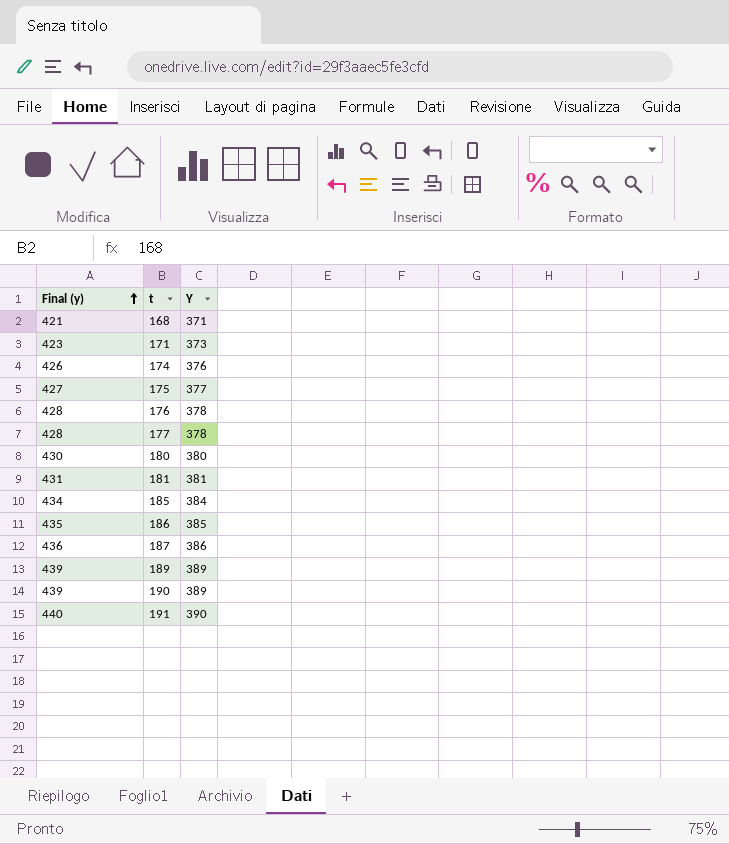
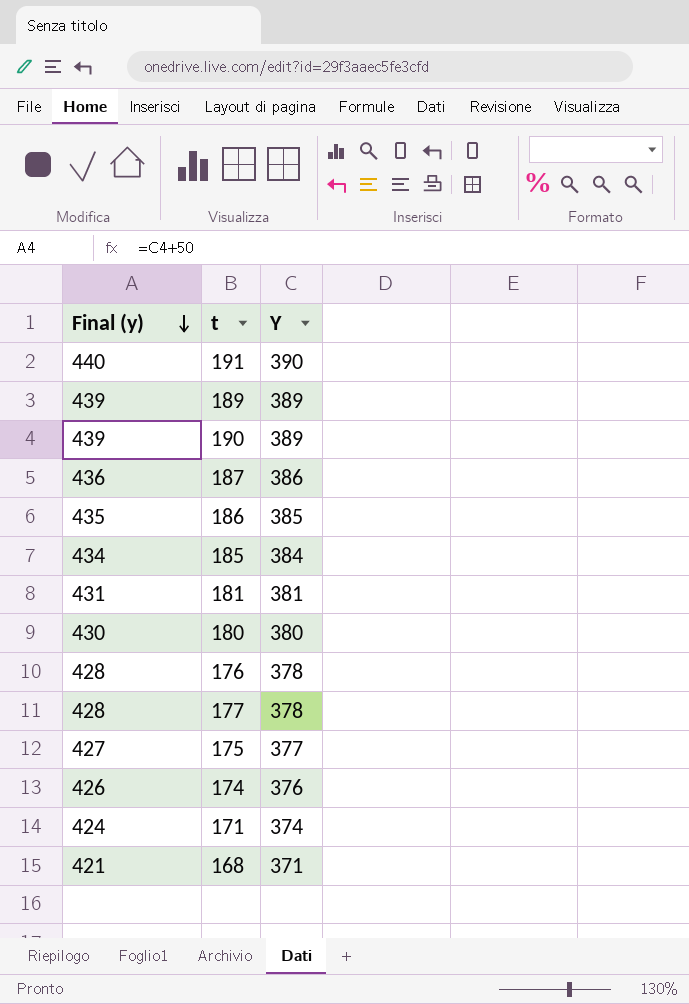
row order: Final (y) ascending -> Final (y) descending
171 | Final (y): 423 -> 424
171 | Y: 373 -> 374

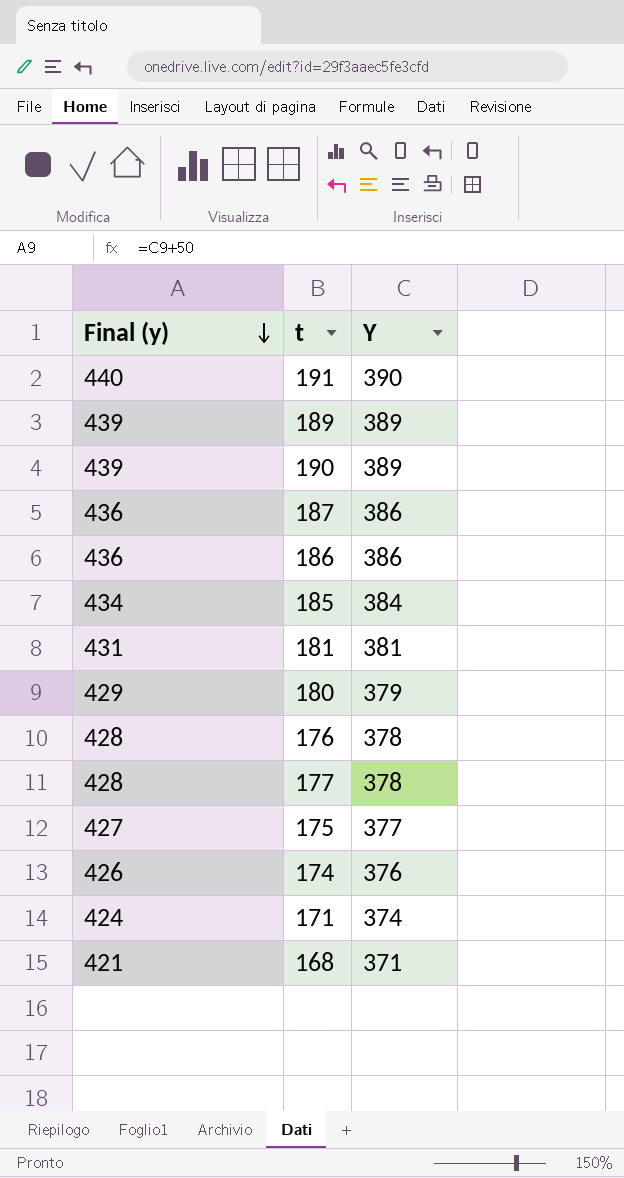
186 | Final (y): 435 -> 436
186 | Y: 385 -> 386
180 | Final (y): 430 -> 429
180 | Y: 380 -> 379

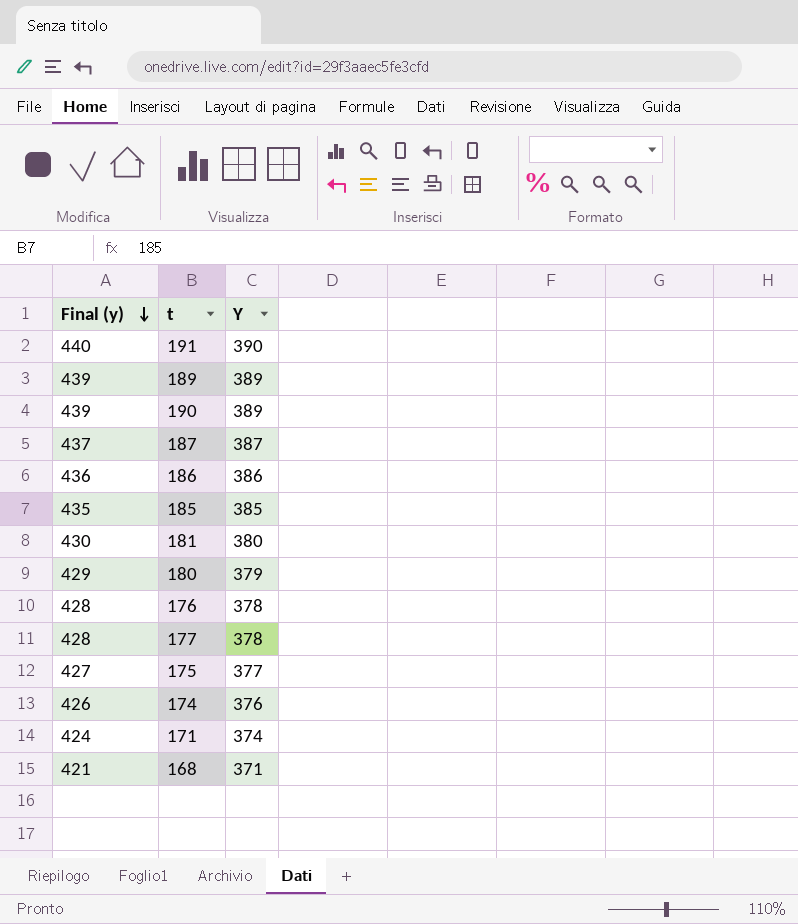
187 | Final (y): 436 -> 437
187 | Y: 386 -> 387
185 | Final (y): 434 -> 435
185 | Y: 384 -> 385
181 | Final (y): 431 -> 430
181 | Y: 381 -> 380

